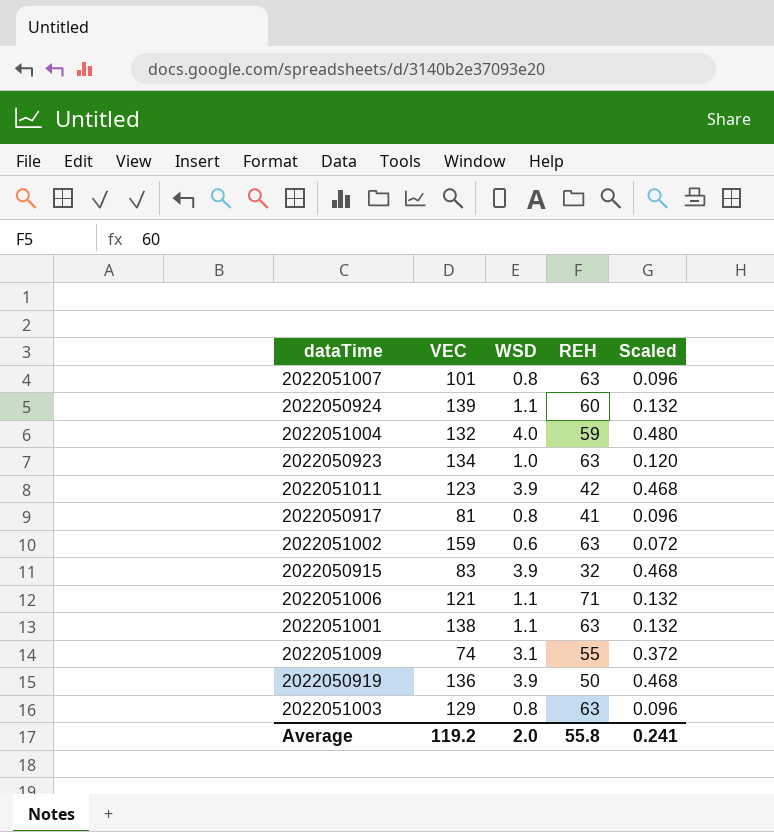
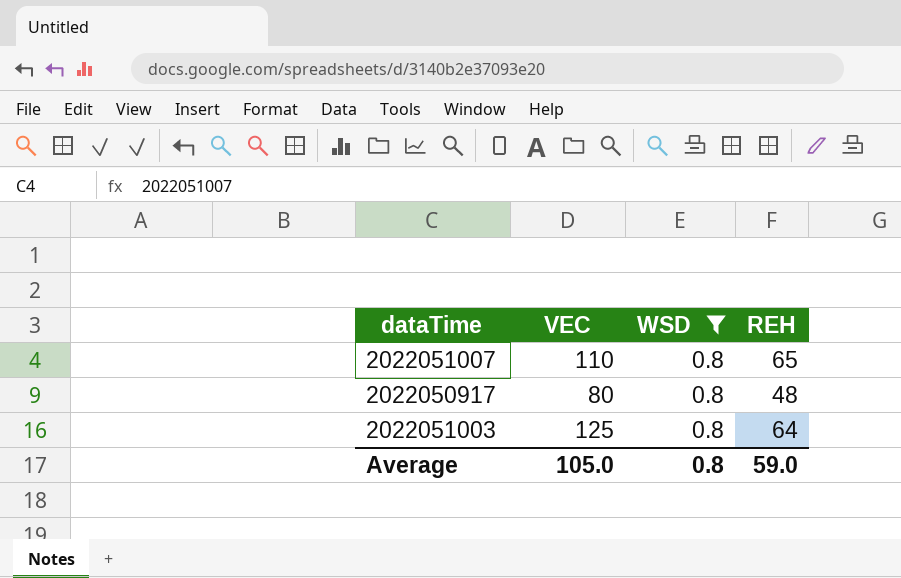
filter: none -> WSD = 0.8
column Scaled | formula: [WSD] * 0.12 -> none
2022051007 | VEC: 101 -> 110
2022051007 | REH: 63 -> 65
2022050917 | VEC: 81 -> 80
2022050917 | REH: 41 -> 48
2022051003 | VEC: 129 -> 125
2022051003 | REH: 63 -> 64
Average | VEC: 119.2 -> 105.0
Average | WSD: 2.0 -> 0.8
Average | REH: 55.8 -> 59.0

